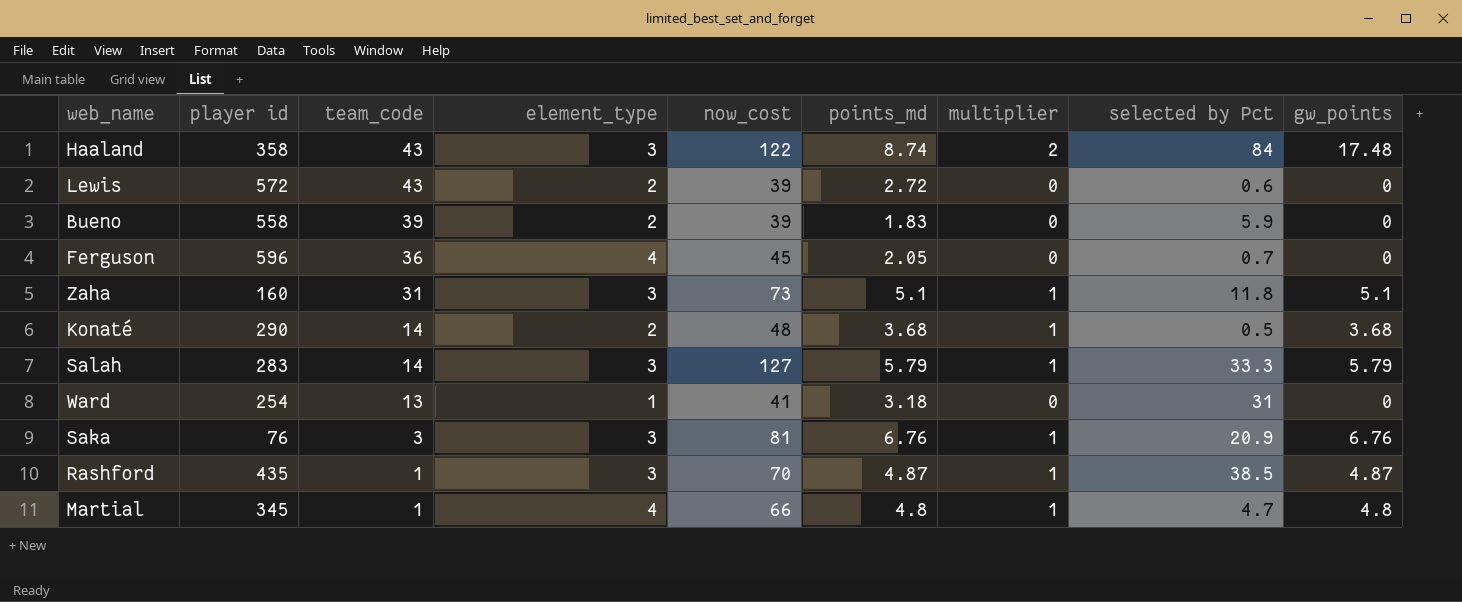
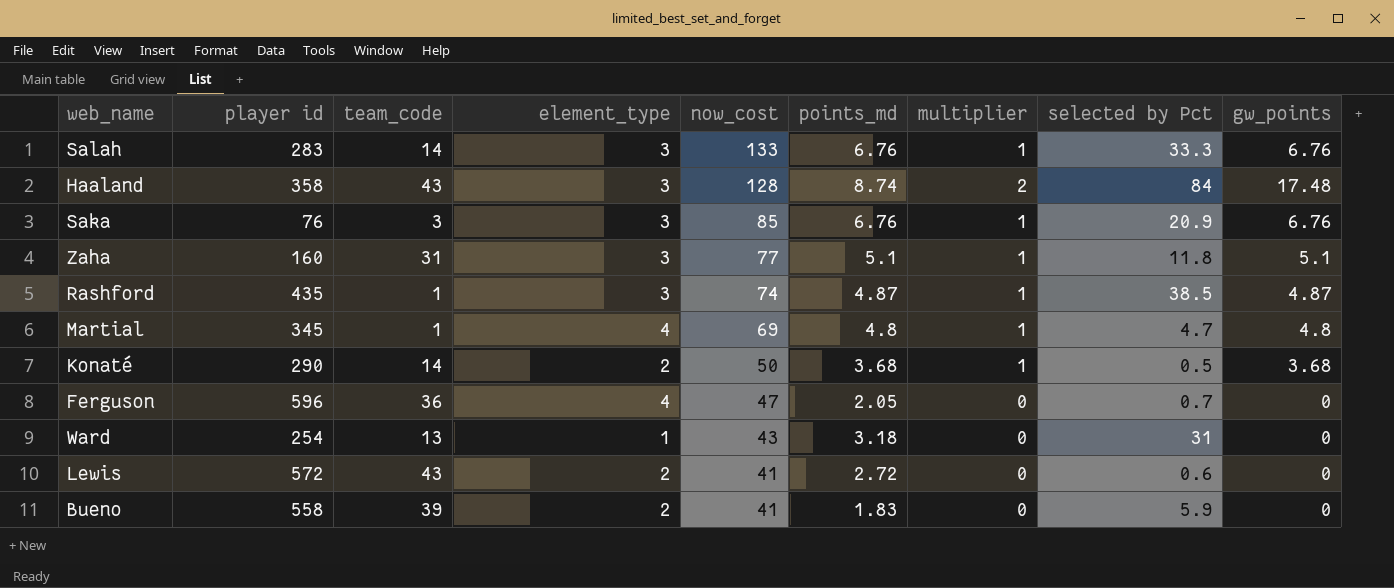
row order: team_code descending -> now_cost descending
Salah | now_cost: 127 -> 133
Salah | points_md: 5.79 -> 6.76
Salah | gw_points: 5.79 -> 6.76
Haaland | now_cost: 122 -> 128
Saka | now_cost: 81 -> 85
Zaha | now_cost: 73 -> 77
Rashford | now_cost: 70 -> 74
Martial | now_cost: 66 -> 69
Konaté | now_cost: 48 -> 50
Ferguson | now_cost: 45 -> 47
Ward | now_cost: 41 -> 43
Lewis | now_cost: 39 -> 41
Bueno | now_cost: 39 -> 41

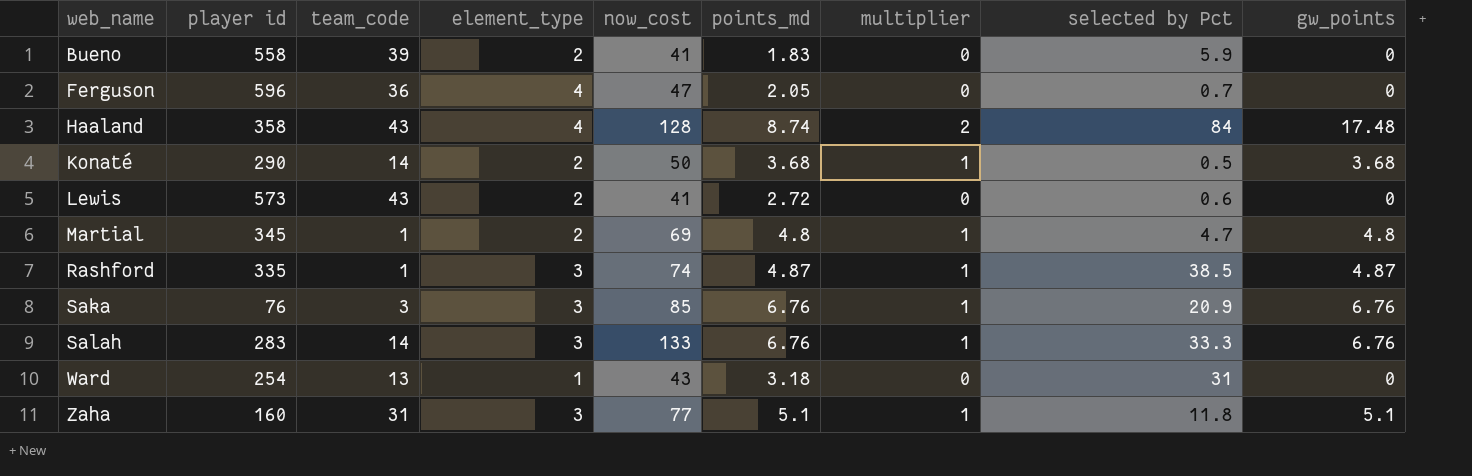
row order: now_cost descending -> web_name ascending
Haaland | element_type: 3 -> 4
Lewis | player id: 572 -> 573
Martial | element_type: 4 -> 2
Rashford | player id: 435 -> 335

